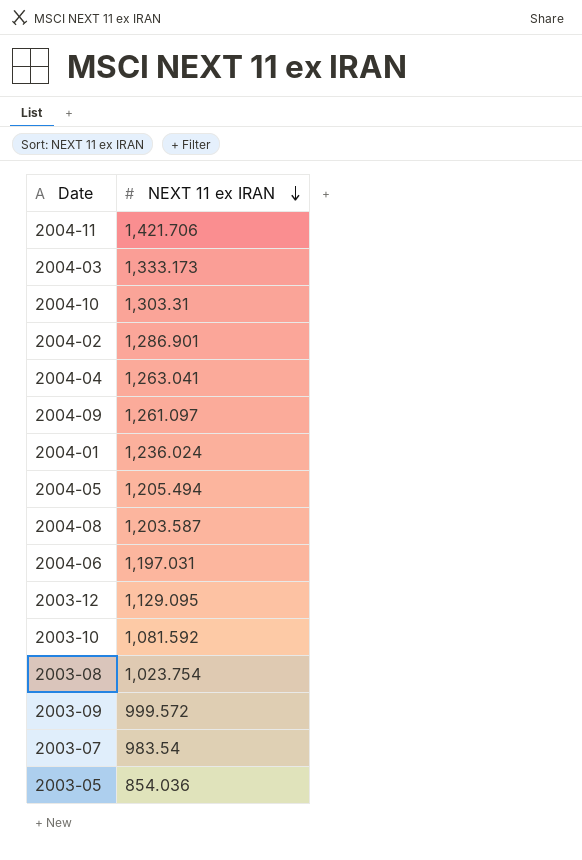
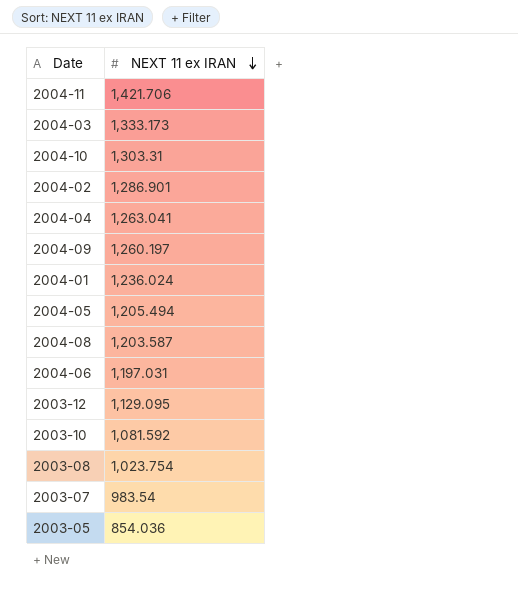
row 2003-09: 999.572 -> none
2004-09 | NEXT 11 ex IRAN: 1,261.097 -> 1,260.197

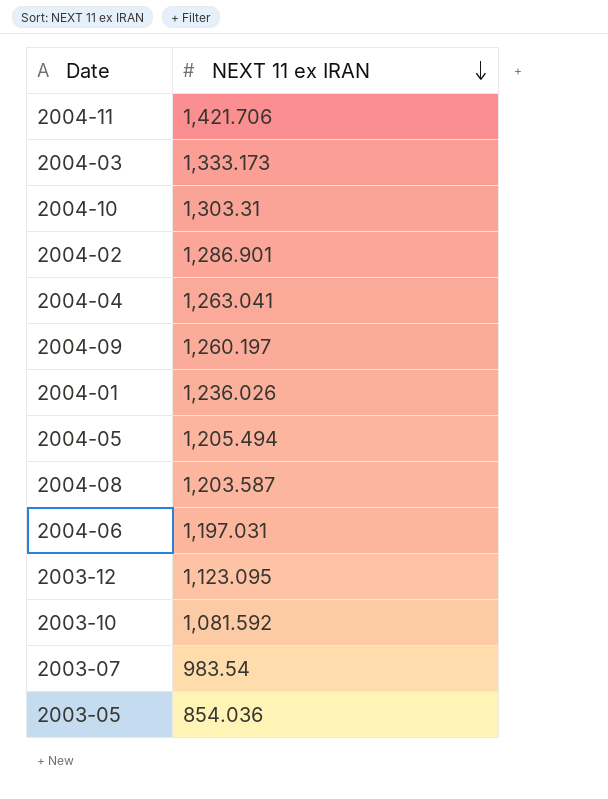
row 2003-08: 1,023.754 -> none
2004-01 | NEXT 11 ex IRAN: 1,236.024 -> 1,236.026
2003-12 | NEXT 11 ex IRAN: 1,129.095 -> 1,123.095

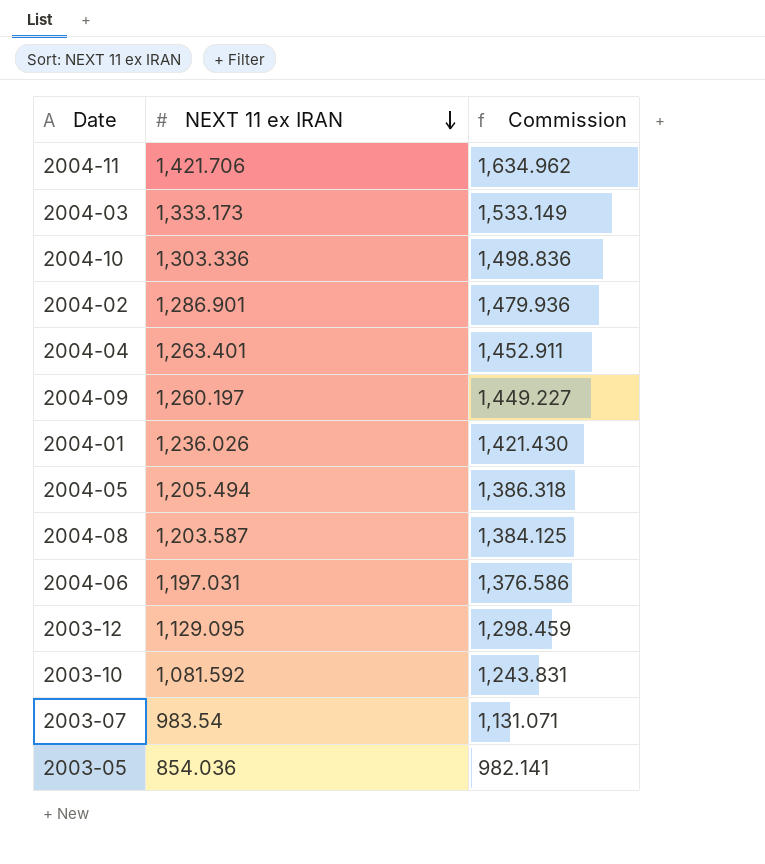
column Commission | formula: none -> [NEXT 11 ex IRAN] * 1.15
2004-10 | NEXT 11 ex IRAN: 1,303.31 -> 1,303.336
2004-04 | NEXT 11 ex IRAN: 1,263.041 -> 1,263.401
2003-12 | NEXT 11 ex IRAN: 1,123.095 -> 1,129.095

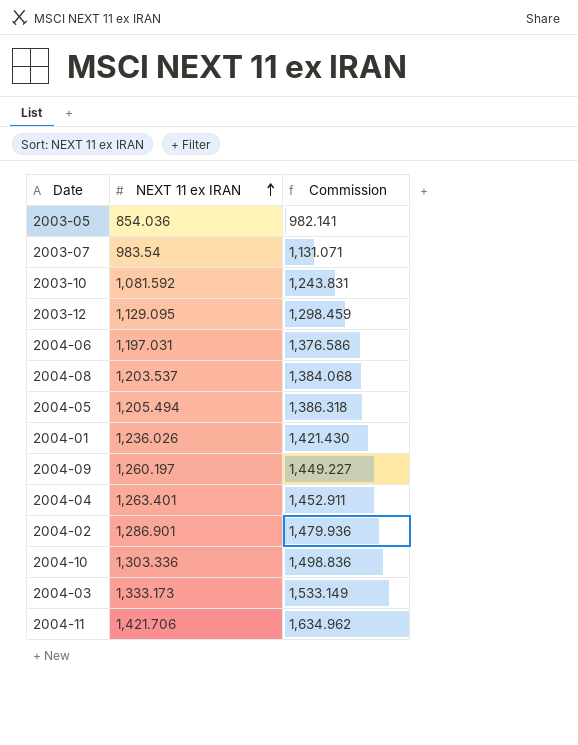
row order: NEXT 11 ex IRAN descending -> NEXT 11 ex IRAN ascending
2004-08 | NEXT 11 ex IRAN: 1,203.587 -> 1,203.537
2004-08 | Commission: 1,384.125 -> 1,384.068

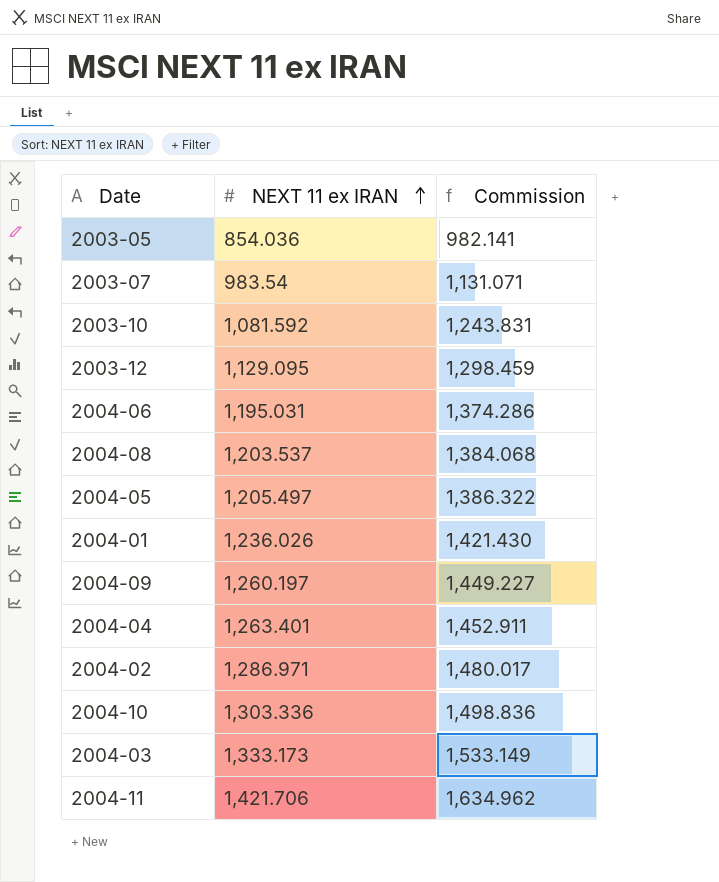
2004-06 | NEXT 11 ex IRAN: 1,197.031 -> 1,195.031
2004-06 | Commission: 1,376.586 -> 1,374.286
2004-05 | NEXT 11 ex IRAN: 1,205.494 -> 1,205.497
2004-05 | Commission: 1,386.318 -> 1,386.322
2004-02 | NEXT 11 ex IRAN: 1,286.901 -> 1,286.971
2004-02 | Commission: 1,479.936 -> 1,480.017

